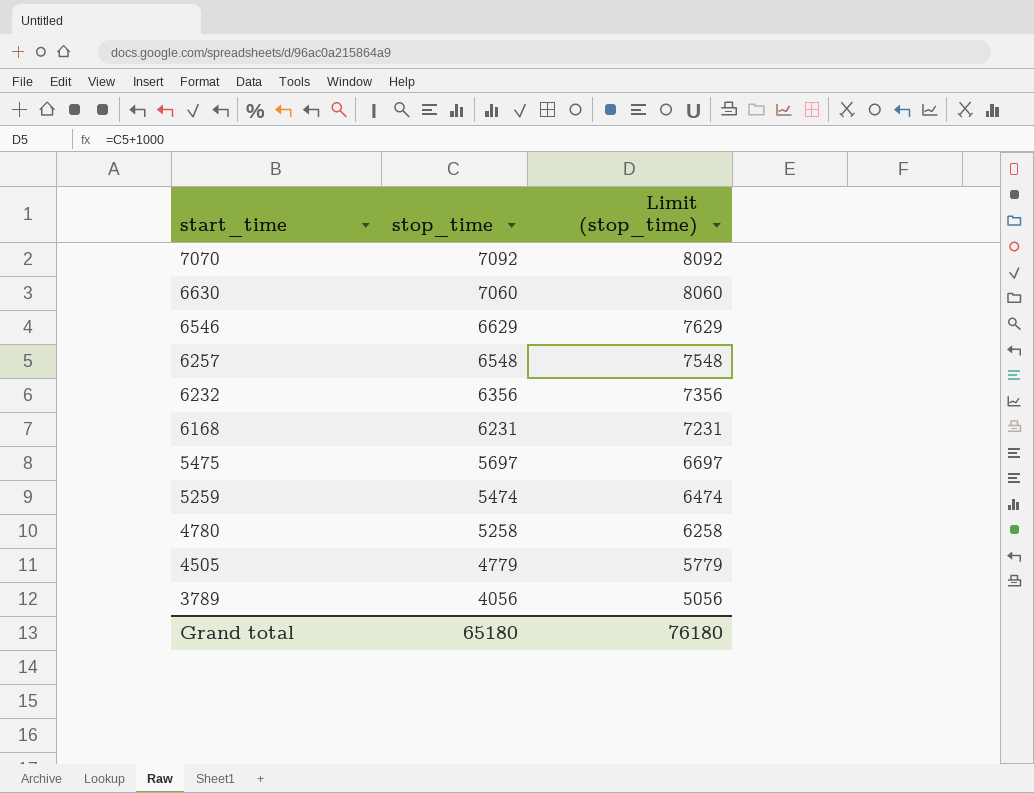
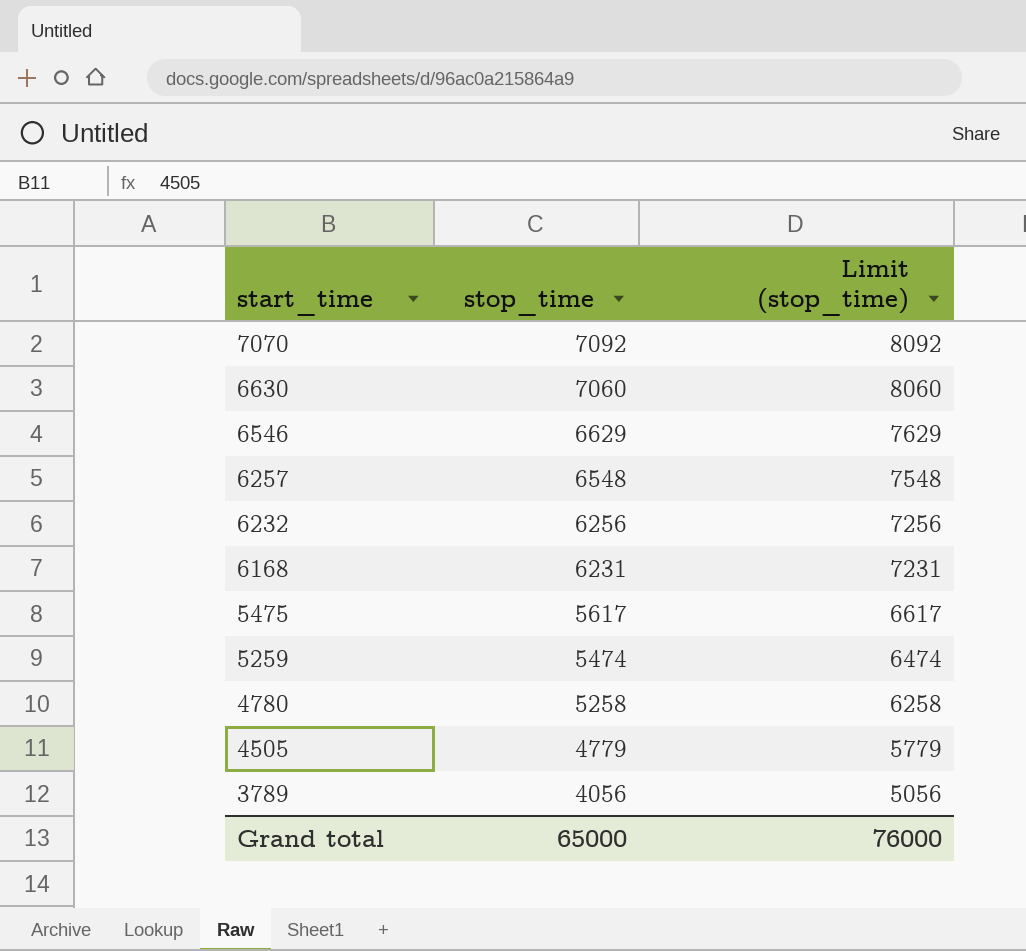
6232 | stop_time: 6356 -> 6256
6232 | Limit (stop_time): 7356 -> 7256
5475 | stop_time: 5697 -> 5617
5475 | Limit (stop_time): 6697 -> 6617
Grand total | stop_time: 65180 -> 65000
Grand total | Limit (stop_time): 76180 -> 76000

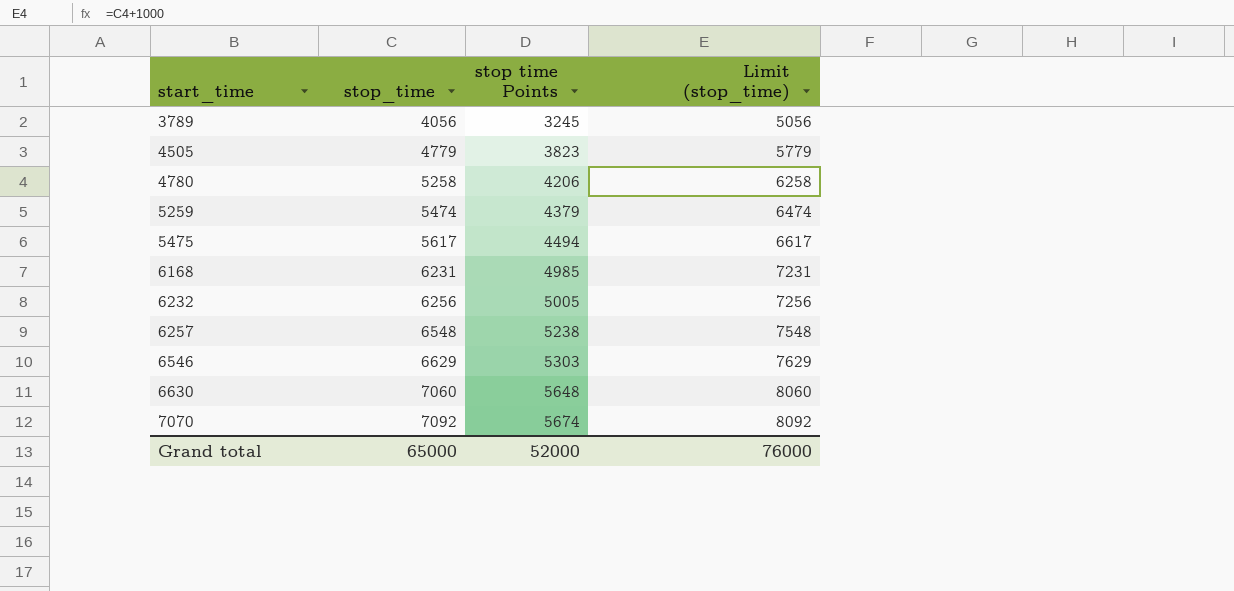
row order: start_time descending -> start_time ascending
column stop time Points | formula: none -> [stop_time] * 0.8

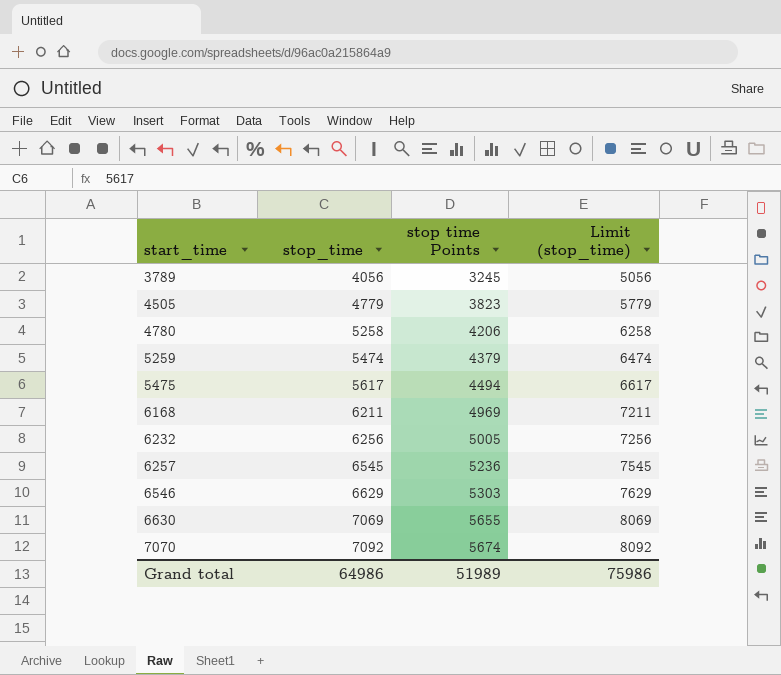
6168 | stop_time: 6231 -> 6211
6168 | stop time Points: 4985 -> 4969
6168 | Limit (stop_time): 7231 -> 7211
6257 | stop_time: 6548 -> 6545
6257 | stop time Points: 5238 -> 5236
6257 | Limit (stop_time): 7548 -> 7545
6630 | stop_time: 7060 -> 7069
6630 | stop time Points: 5648 -> 5655
6630 | Limit (stop_time): 8060 -> 8069
Grand total | stop_time: 65000 -> 64986
Grand total | stop time Points: 52000 -> 51989
Grand total | Limit (stop_time): 76000 -> 75986

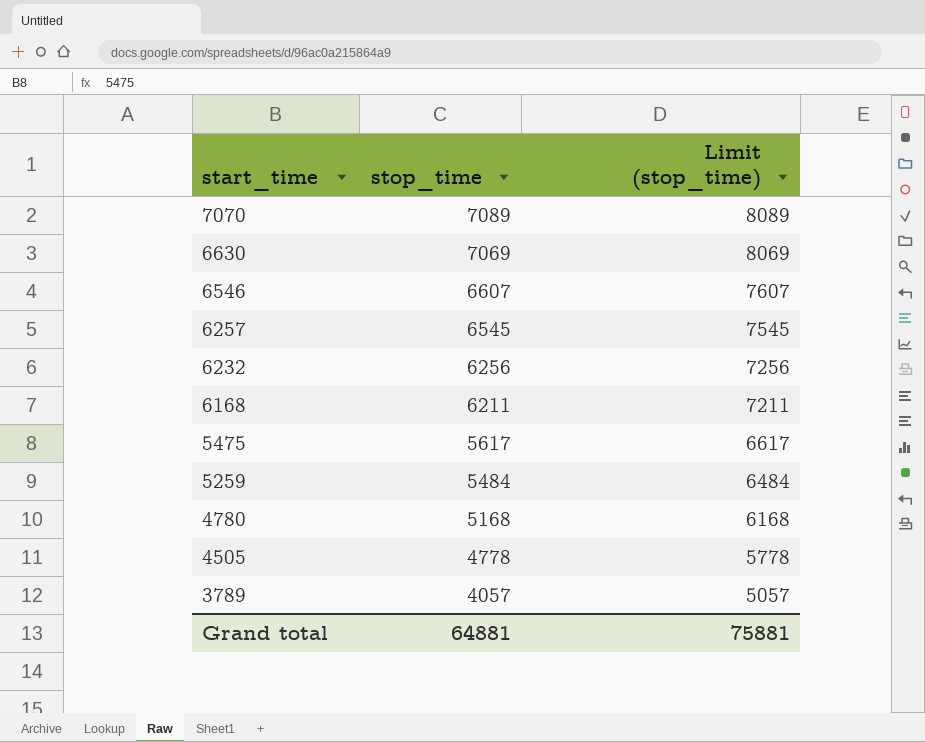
row order: start_time ascending -> start_time descending
column stop time Points | formula: [stop_time] * 0.8 -> none
7070 | stop_time: 7092 -> 7089
7070 | Limit (stop_time): 8092 -> 8089
6546 | stop_time: 6629 -> 6607
6546 | Limit (stop_time): 7629 -> 7607
5259 | stop_time: 5474 -> 5484
5259 | Limit (stop_time): 6474 -> 6484
4780 | stop_time: 5258 -> 5168
4780 | Limit (stop_time): 6258 -> 6168
4505 | stop_time: 4779 -> 4778
4505 | Limit (stop_time): 5779 -> 5778
3789 | stop_time: 4056 -> 4057
3789 | Limit (stop_time): 5056 -> 5057
Grand total | stop_time: 64986 -> 64881
Grand total | Limit (stop_time): 75986 -> 75881

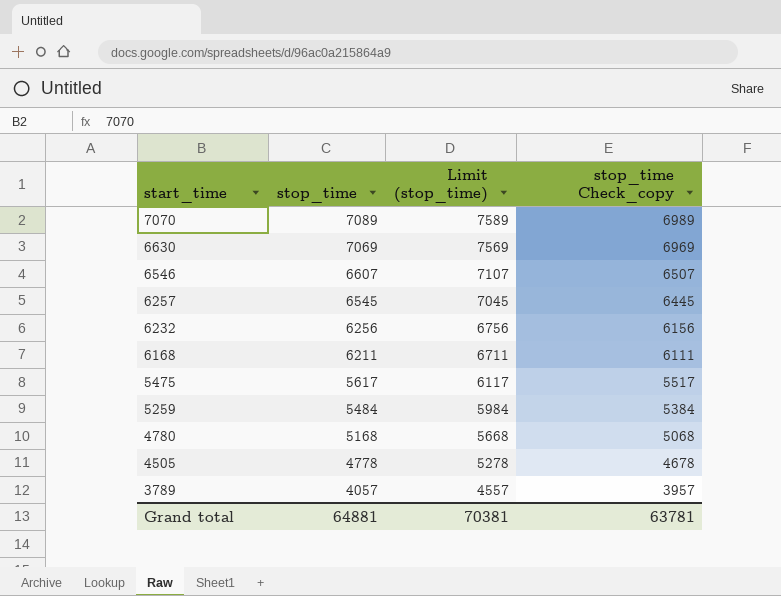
column Limit (stop_time) | formula: [stop_time] + 1000 -> [stop_time] + 500
column stop_time Check_copy | formula: none -> [stop_time] - 100
Grand total | Limit (stop_time): 75881 -> 70381

